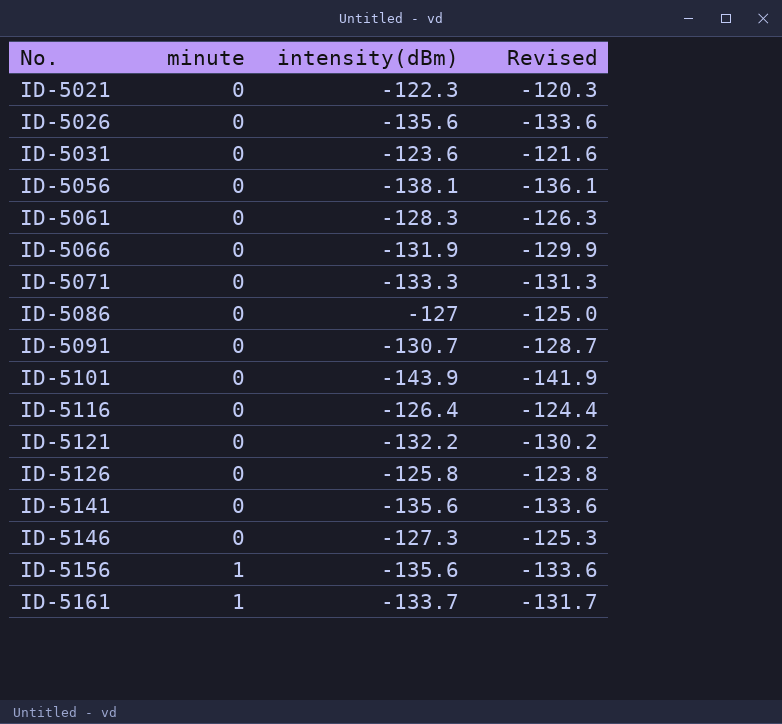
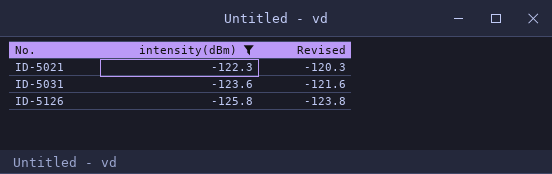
filter: none -> intensity(dBm) >= -125.8
column minute | position: 2 -> none

